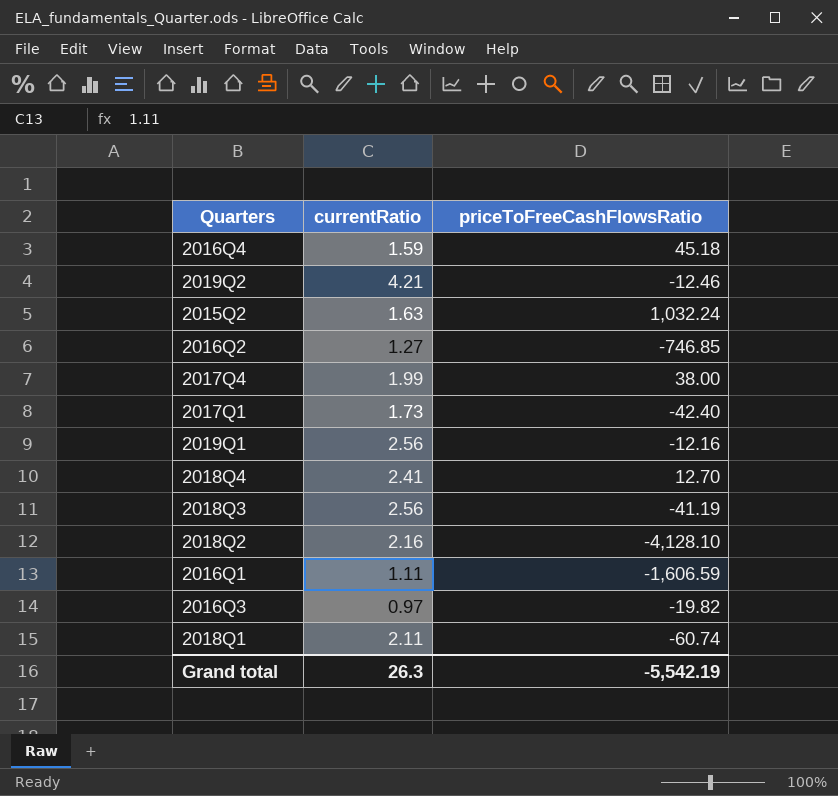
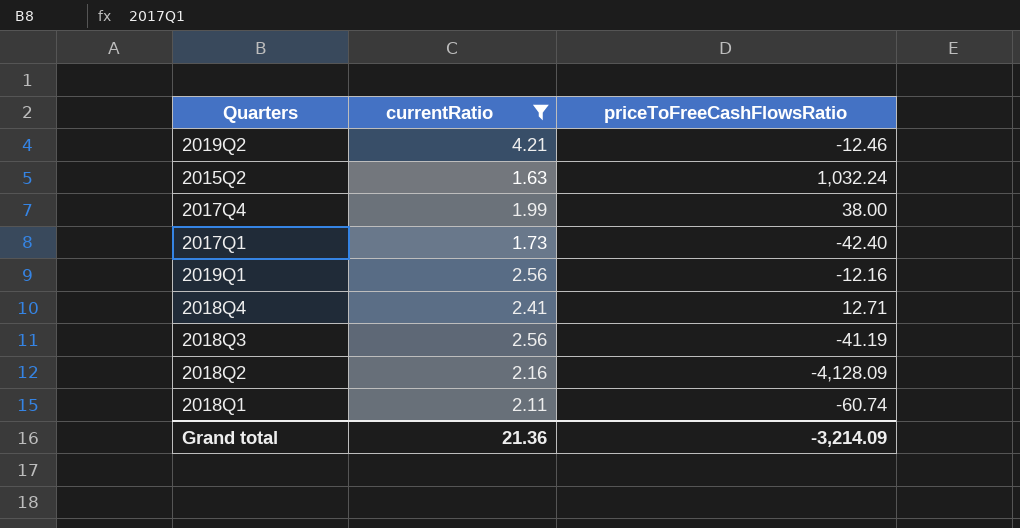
filter: none -> currentRatio >= 1.63
2018Q4 | priceToFreeCashFlowsRatio: 12.70 -> 12.71
2018Q2 | priceToFreeCashFlowsRatio: -4,128.10 -> -4,128.09
Grand total | currentRatio: 26.3 -> 21.36
Grand total | priceToFreeCashFlowsRatio: -5,542.19 -> -3,214.09

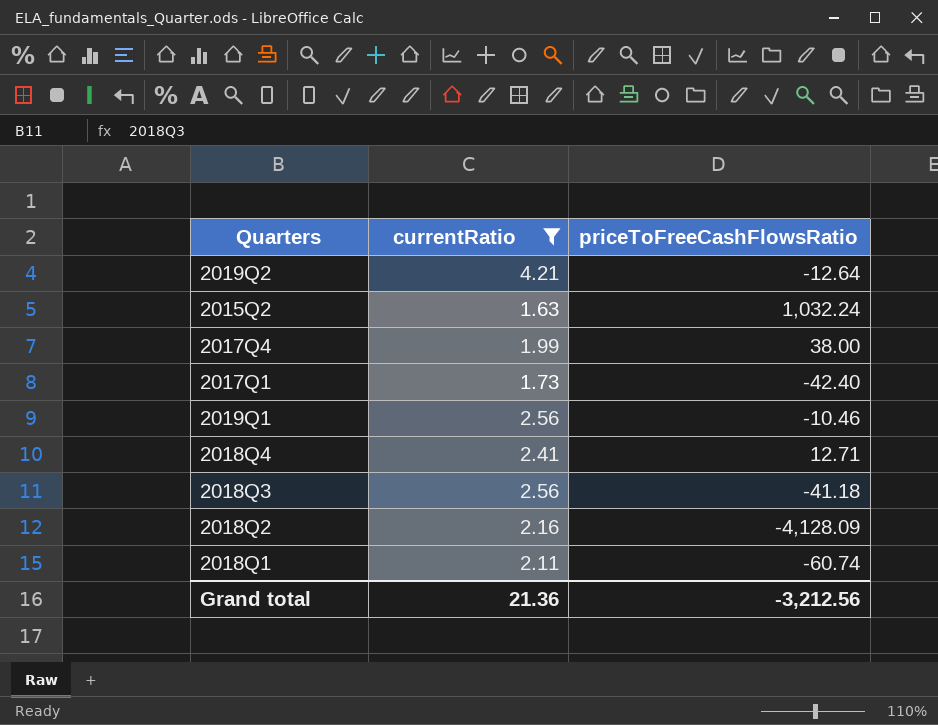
2019Q2 | priceToFreeCashFlowsRatio: -12.46 -> -12.64
2019Q1 | priceToFreeCashFlowsRatio: -12.16 -> -10.46
2018Q3 | priceToFreeCashFlowsRatio: -41.19 -> -41.18
Grand total | priceToFreeCashFlowsRatio: -3,214.09 -> -3,212.56

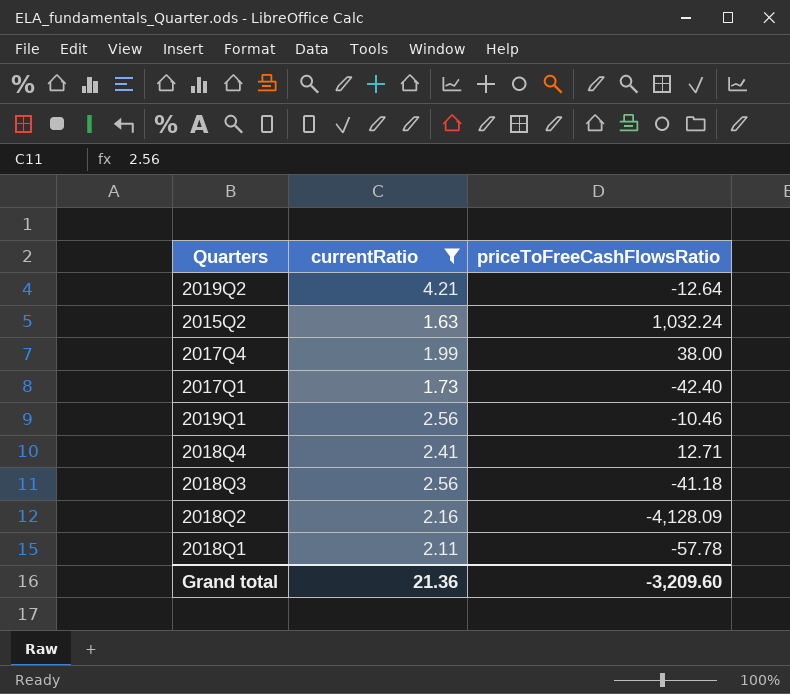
2018Q1 | priceToFreeCashFlowsRatio: -60.74 -> -57.78
Grand total | priceToFreeCashFlowsRatio: -3,212.56 -> -3,209.60

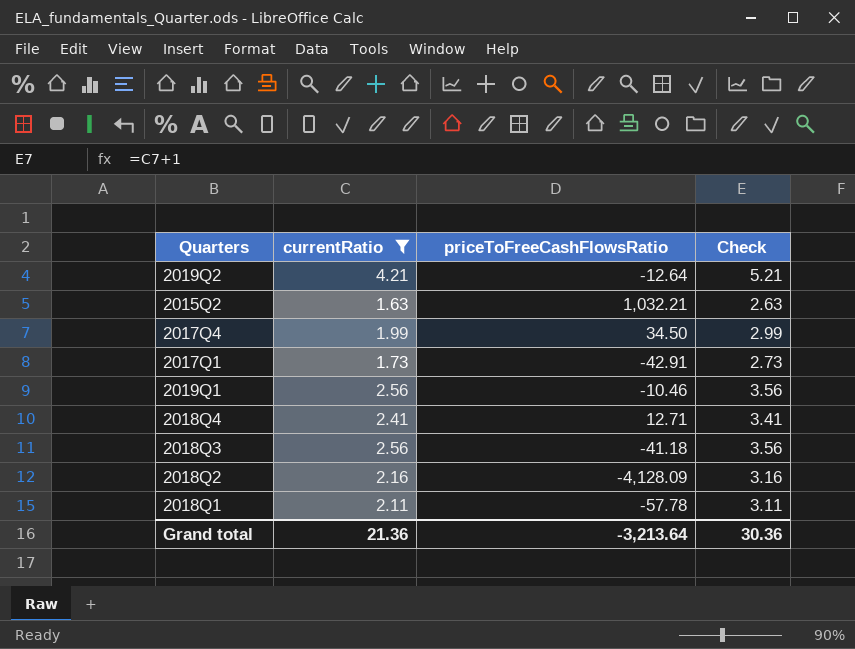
column Check | formula: none -> [currentRatio] + 1
2015Q2 | priceToFreeCashFlowsRatio: 1,032.24 -> 1,032.21
2017Q4 | priceToFreeCashFlowsRatio: 38.00 -> 34.50
2017Q1 | priceToFreeCashFlowsRatio: -42.40 -> -42.91
Grand total | priceToFreeCashFlowsRatio: -3,209.60 -> -3,213.64

